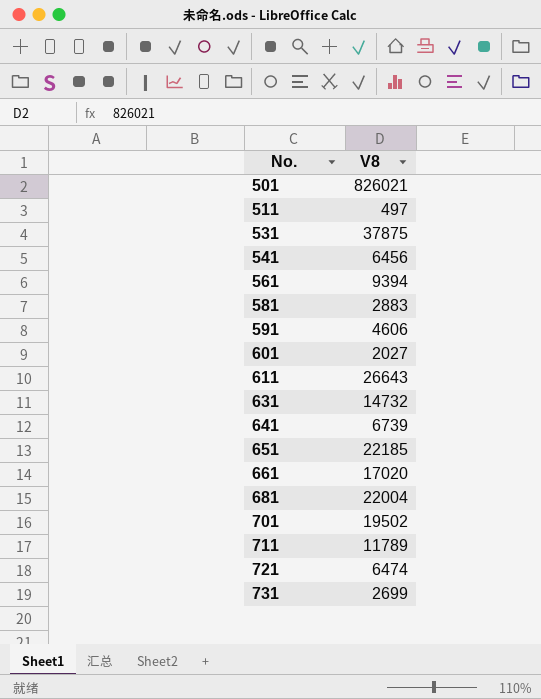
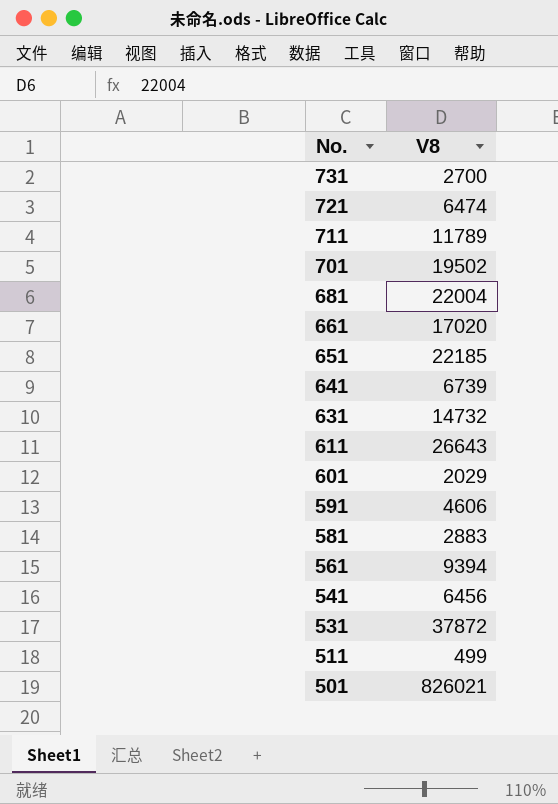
row order: No. ascending -> No. descending
731 | V8: 2699 -> 2700
601 | V8: 2027 -> 2029
531 | V8: 37875 -> 37872
511 | V8: 497 -> 499

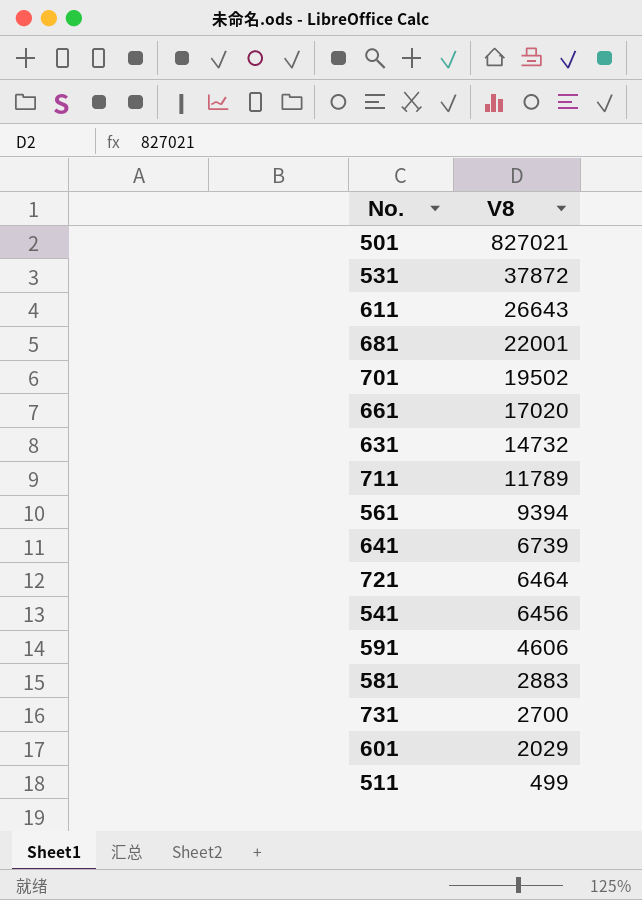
row order: No. descending -> V8 descending
row 651: 22185 -> none
501 | V8: 826021 -> 827021
681 | V8: 22004 -> 22001
721 | V8: 6474 -> 6464

